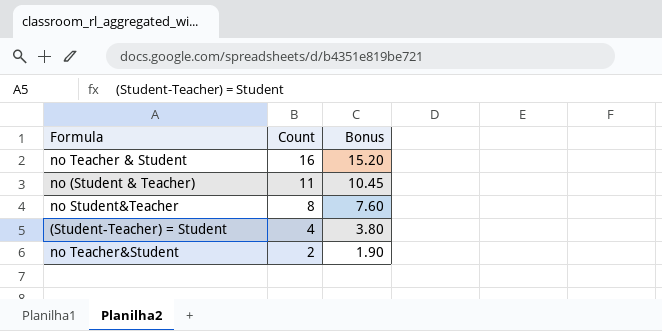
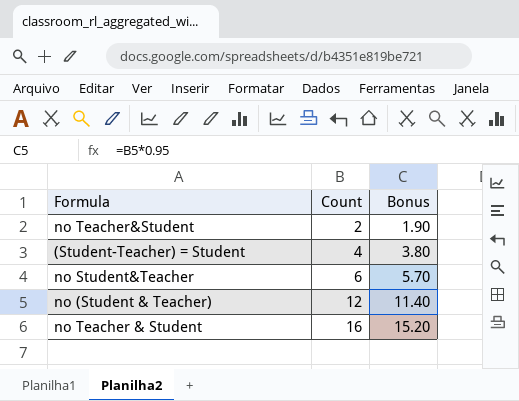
row order: Count descending -> Count ascending
no Student&Teacher | Count: 8 -> 6
no Student&Teacher | Bonus: 7.60 -> 5.70
no (Student & Teacher) | Count: 11 -> 12
no (Student & Teacher) | Bonus: 10.45 -> 11.40

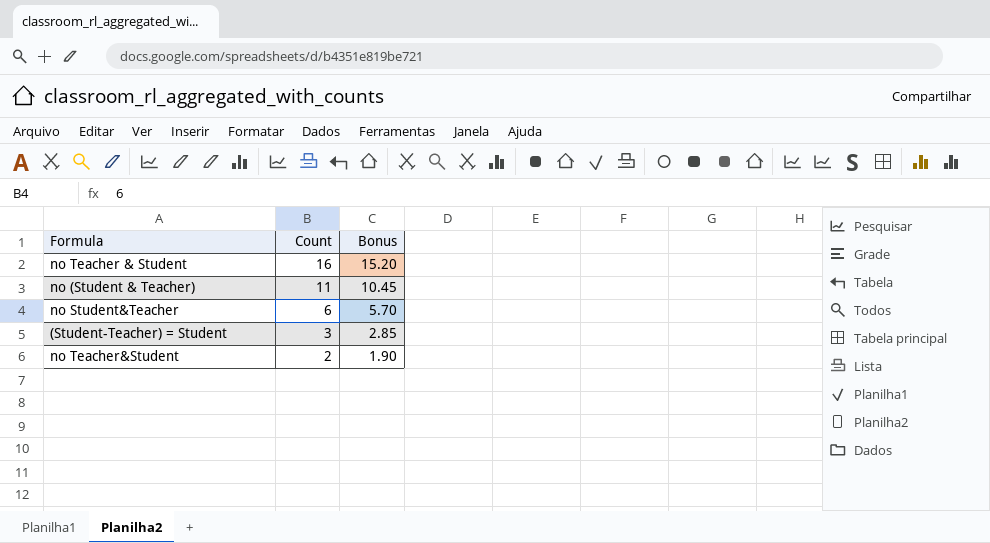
row order: Count ascending -> Count descending
no (Student & Teacher) | Count: 12 -> 11
no (Student & Teacher) | Bonus: 11.40 -> 10.45
(Student-Teacher) = Student | Count: 4 -> 3
(Student-Teacher) = Student | Bonus: 3.80 -> 2.85

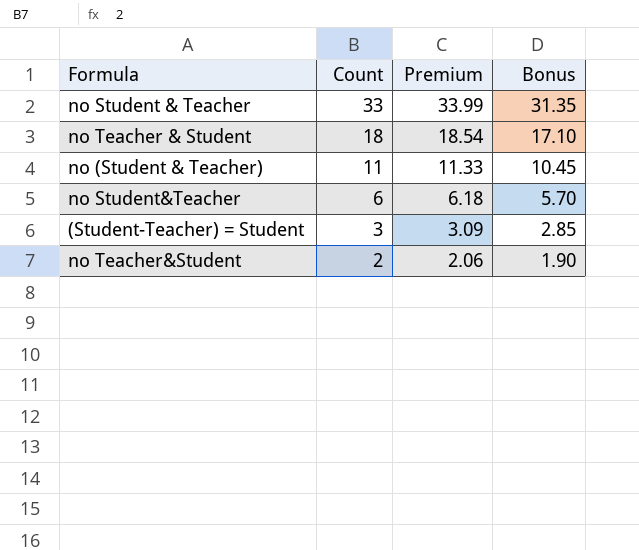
column Premium | formula: none -> [Count] * 1.03
row no Student & Teacher: none -> 33 | 33.99 | 31.35
no Teacher & Student | Count: 16 -> 18
no Teacher & Student | Bonus: 15.20 -> 17.10

